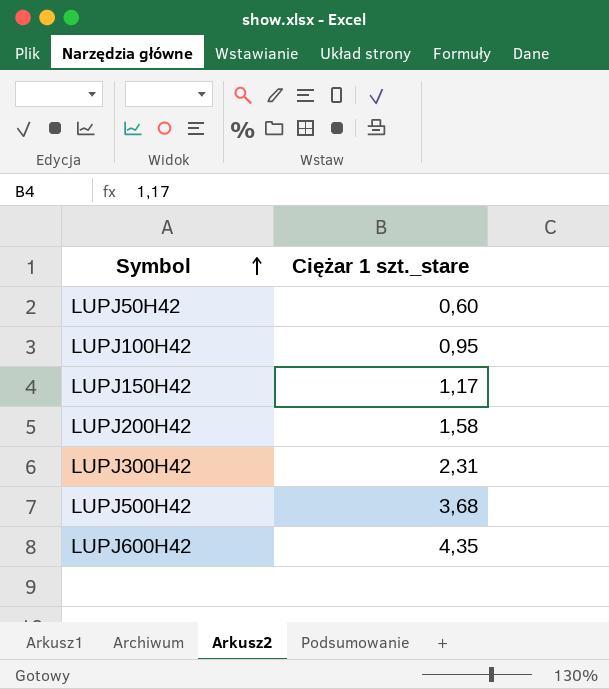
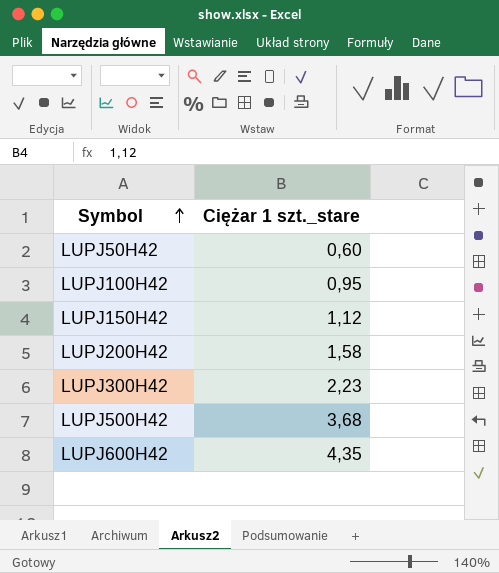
LUPJ150H42 | Ciężar 1 szt._stare: 1,17 -> 1,12
LUPJ300H42 | Ciężar 1 szt._stare: 2,31 -> 2,23

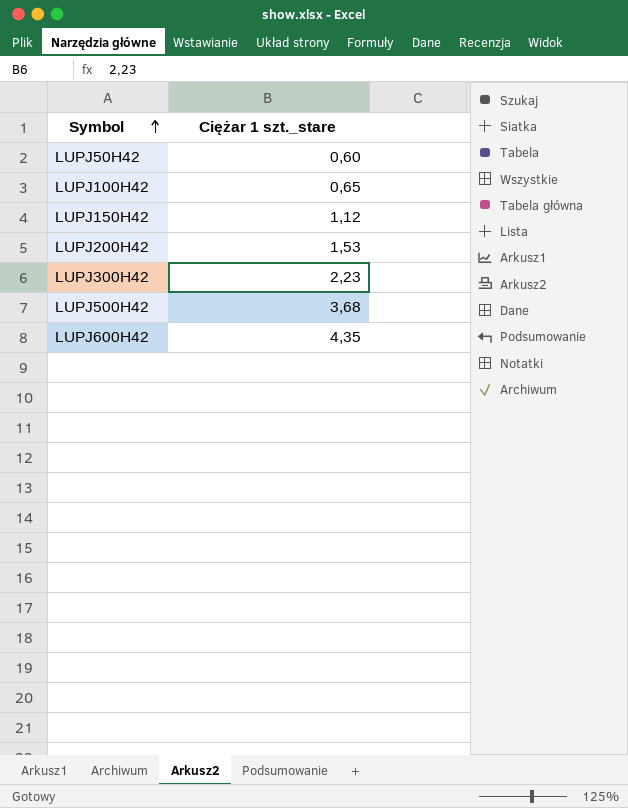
LUPJ100H42 | Ciężar 1 szt._stare: 0,95 -> 0,65
LUPJ200H42 | Ciężar 1 szt._stare: 1,58 -> 1,53

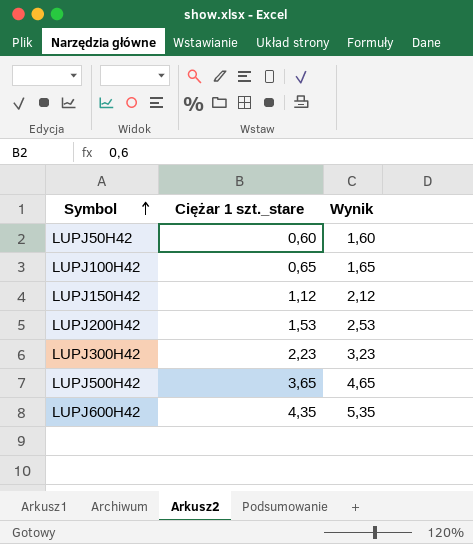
column Wynik | formula: none -> [Ciężar 1 szt._stare] + 1
LUPJ500H42 | Ciężar 1 szt._stare: 3,68 -> 3,65

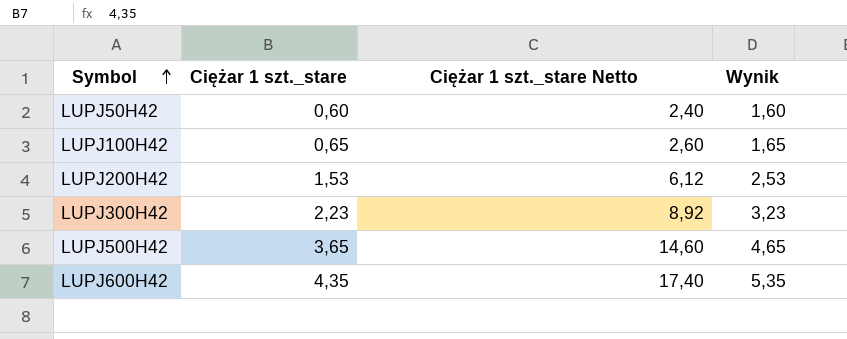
column Ciężar 1 szt._stare Netto | formula: none -> [Ciężar 1 szt._stare] * 4
row LUPJ150H42: 1,12 | 2,12 -> none

